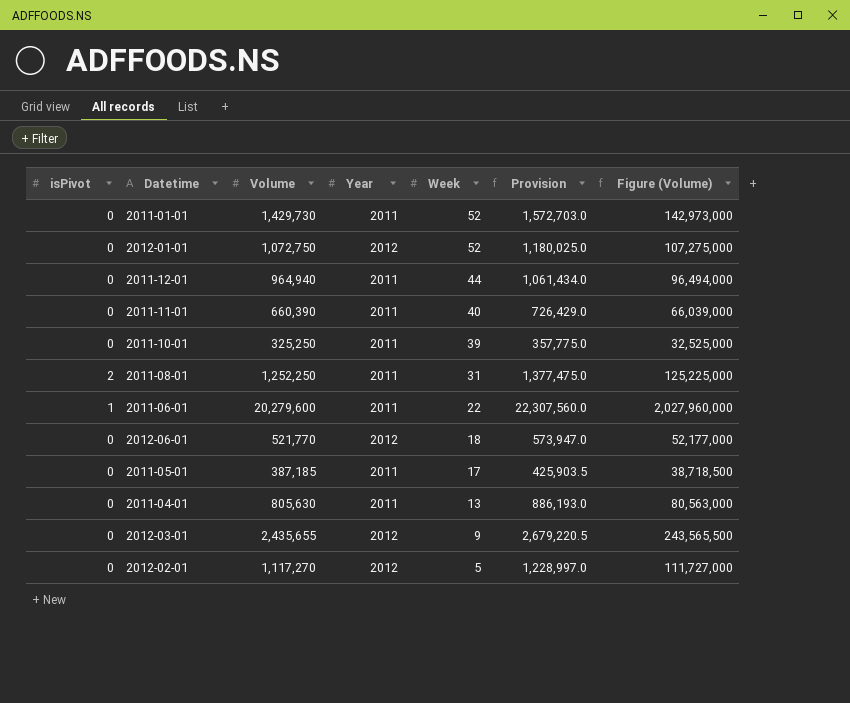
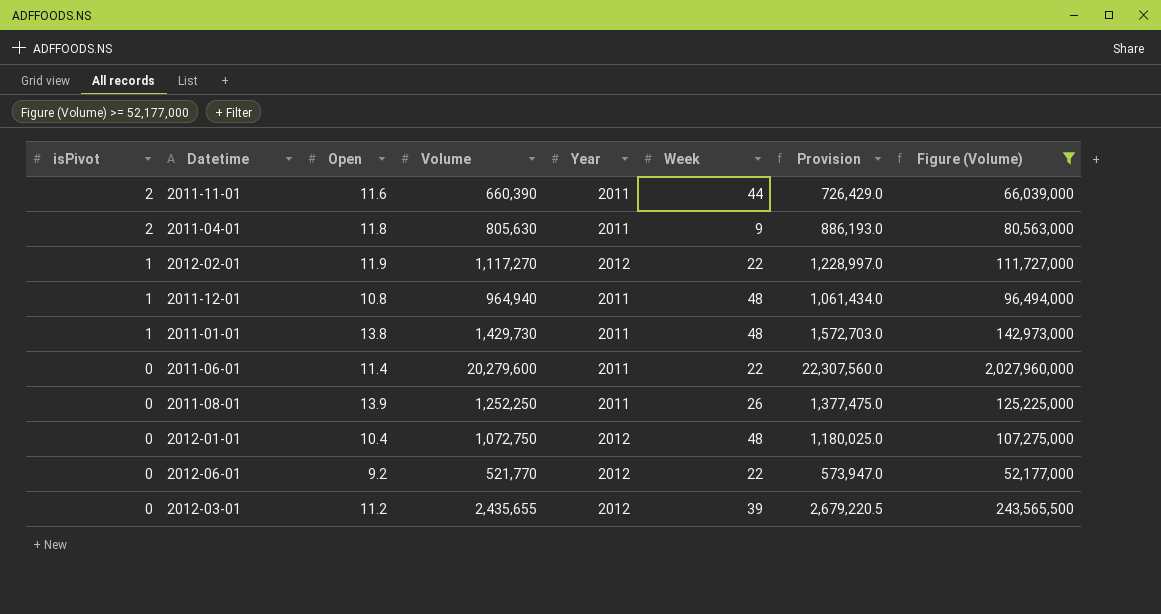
filter: none -> Figure (Volume) >= 52,177,000
row order: Week descending -> isPivot descending
column Open | position: none -> 3
2011-11-01 | isPivot: 0 -> 2
2011-11-01 | Week: 40 -> 44
2011-04-01 | isPivot: 0 -> 2
2011-04-01 | Week: 13 -> 9
2012-02-01 | isPivot: 0 -> 1
2012-02-01 | Week: 5 -> 22
2011-12-01 | isPivot: 0 -> 1
2011-12-01 | Week: 44 -> 48
2011-01-01 | isPivot: 0 -> 1
2011-01-01 | Week: 52 -> 48
2011-06-01 | isPivot: 1 -> 0
2011-08-01 | isPivot: 2 -> 0
2011-08-01 | Week: 31 -> 26
2012-01-01 | Week: 52 -> 48
2012-06-01 | Week: 18 -> 22
2012-03-01 | Week: 9 -> 39

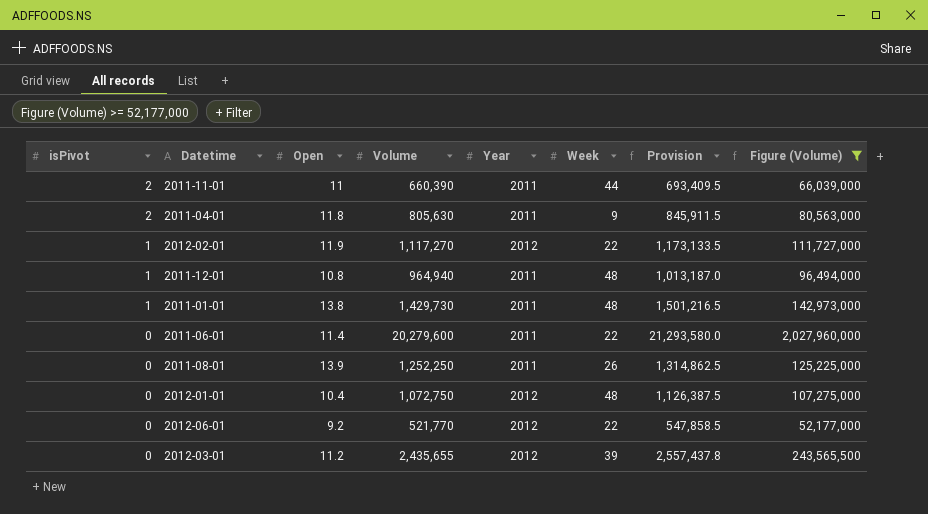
column Provision | formula: [Volume] * 1.1 -> [Volume] * 1.05
2011-11-01 | Open: 11.6 -> 11

